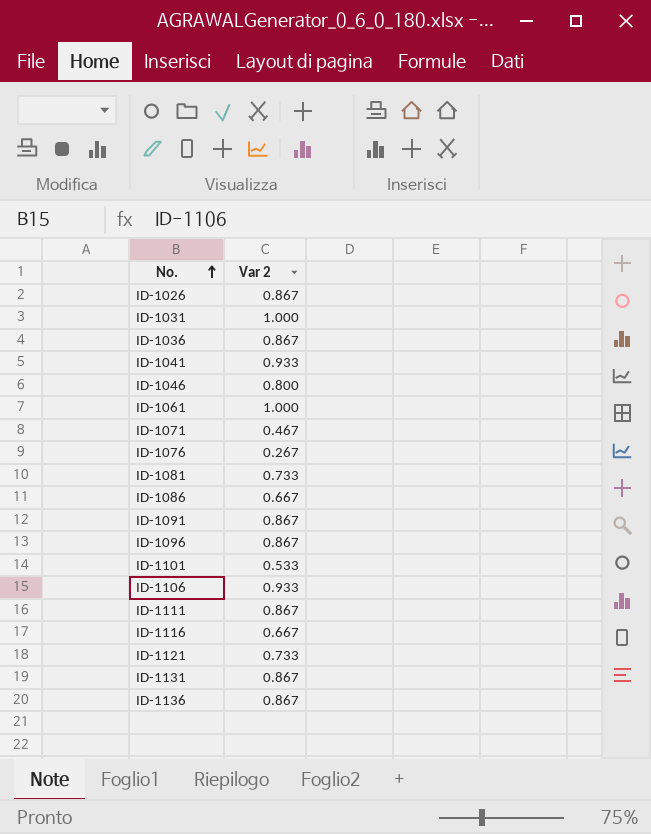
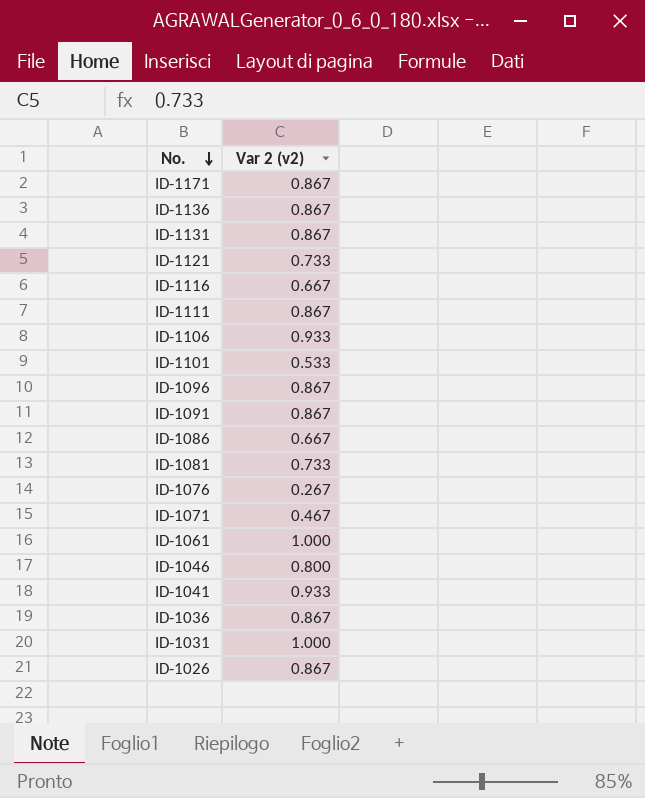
row order: No. ascending -> No. descending
column name: Var 2 -> Var 2 (v2)
row ID-1171: none -> 0.867

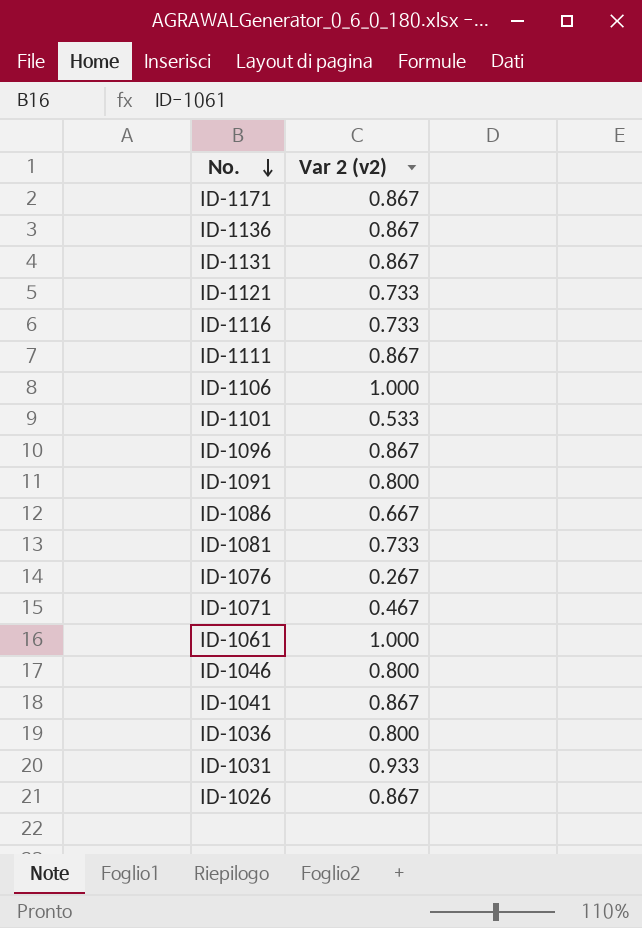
ID-1116 | Var 2 (v2): 0.667 -> 0.733
ID-1106 | Var 2 (v2): 0.933 -> 1.000
ID-1091 | Var 2 (v2): 0.867 -> 0.800
ID-1041 | Var 2 (v2): 0.933 -> 0.867
ID-1036 | Var 2 (v2): 0.867 -> 0.800
ID-1031 | Var 2 (v2): 1.000 -> 0.933

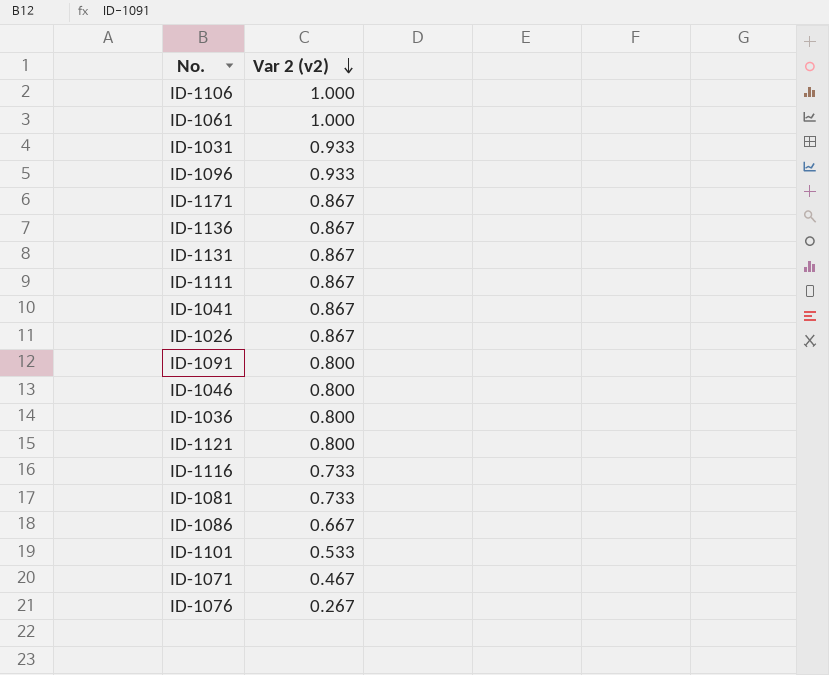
row order: No. descending -> Var 2 (v2) descending
ID-1096 | Var 2 (v2): 0.867 -> 0.933
ID-1121 | Var 2 (v2): 0.733 -> 0.800

